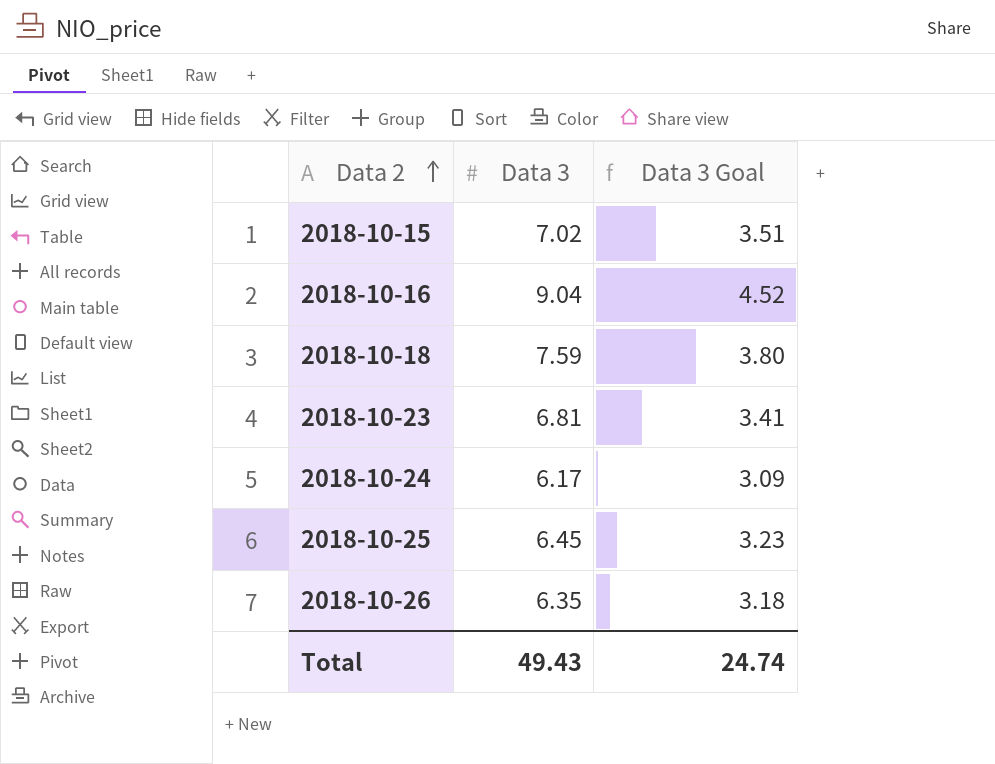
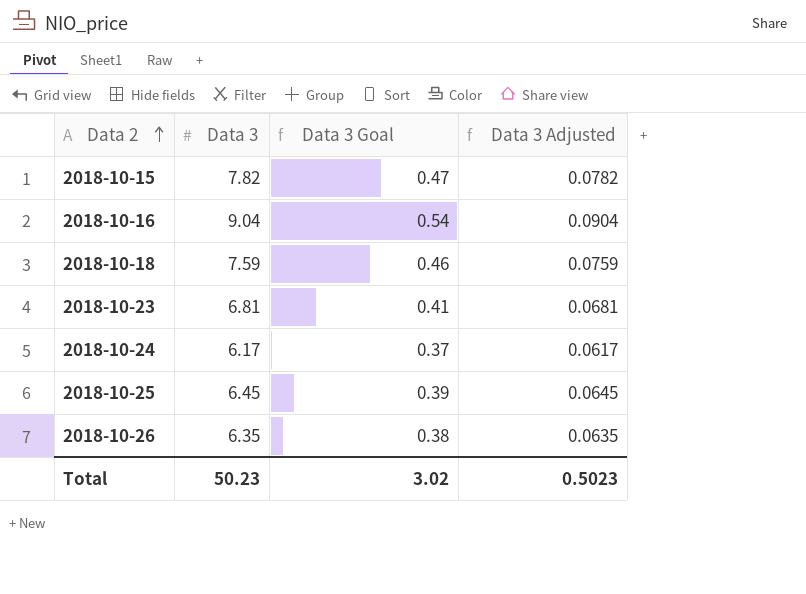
column Data 3 Goal | formula: [Data 3] * 0.5 -> [Data 3] * 0.06
column Data 3 Adjusted | formula: none -> [Data 3] * 0.01
2018-10-15 | Data 3: 7.02 -> 7.82
Total | Data 3: 49.43 -> 50.23
Total | Data 3 Goal: 24.74 -> 3.02

